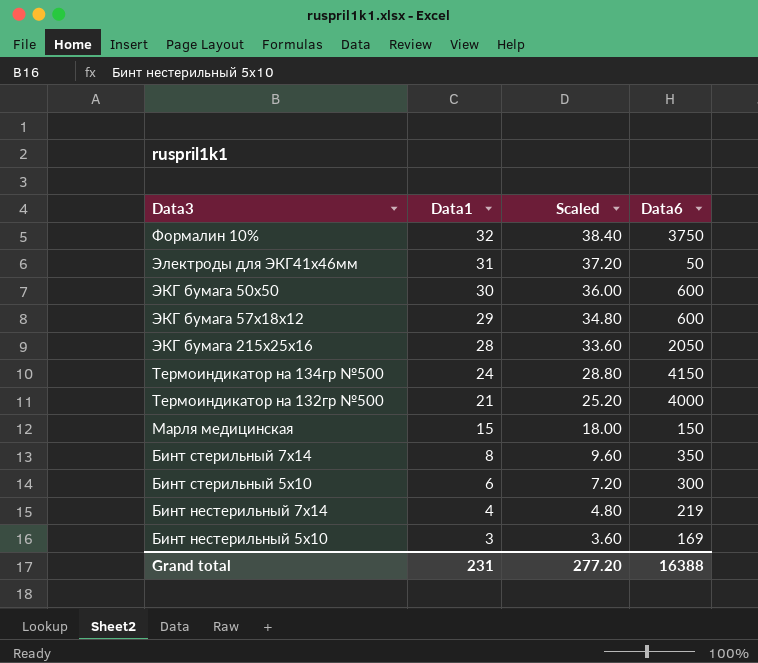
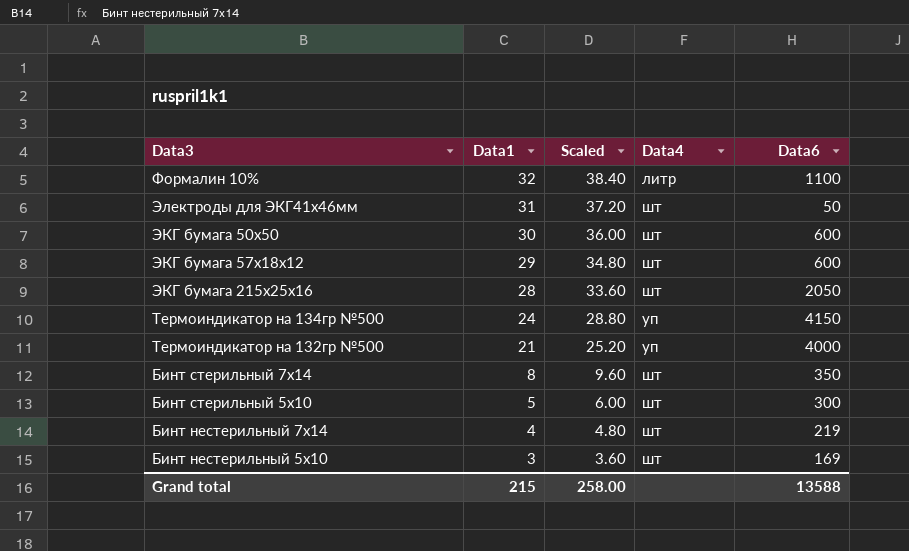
column Data4 | position: none -> 4
row Марля медицинская: 15 | 18.00 | 150 -> none
Формалин 10% | Data6: 3750 -> 1100
Бинт стерильный 5х10 | Data1: 6 -> 5
Бинт стерильный 5х10 | Scaled: 7.20 -> 6.00
Grand total | Data1: 231 -> 215
Grand total | Scaled: 277.20 -> 258.00
Grand total | Data6: 16388 -> 13588

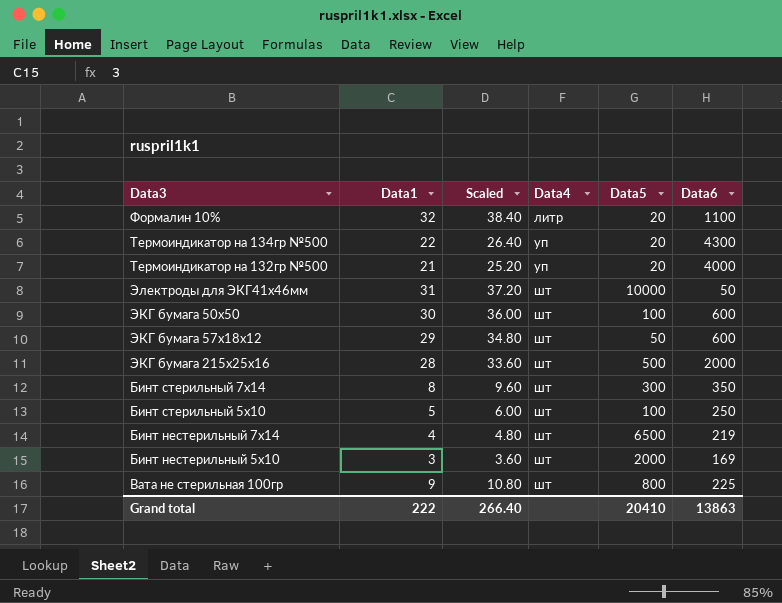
row order: Data1 descending -> Data4 ascending
column Data5 | position: none -> 5
Термоиндикатор на 134гр №500 | Data1: 24 -> 22
Термоиндикатор на 134гр №500 | Scaled: 28.80 -> 26.40
Термоиндикатор на 134гр №500 | Data6: 4150 -> 4300
ЭКГ бумага 215х25х16 | Data6: 2050 -> 2000
Бинт стерильный 5х10 | Data6: 300 -> 250
row Вата не стерильная 100гр: none -> 9 | 10.80 | шт | 800 | 225
Grand total | Data1: 215 -> 222
Grand total | Scaled: 258.00 -> 266.40
Grand total | Data6: 13588 -> 13863

